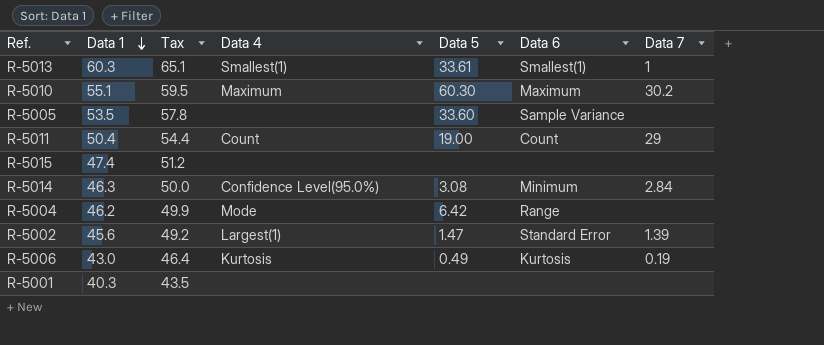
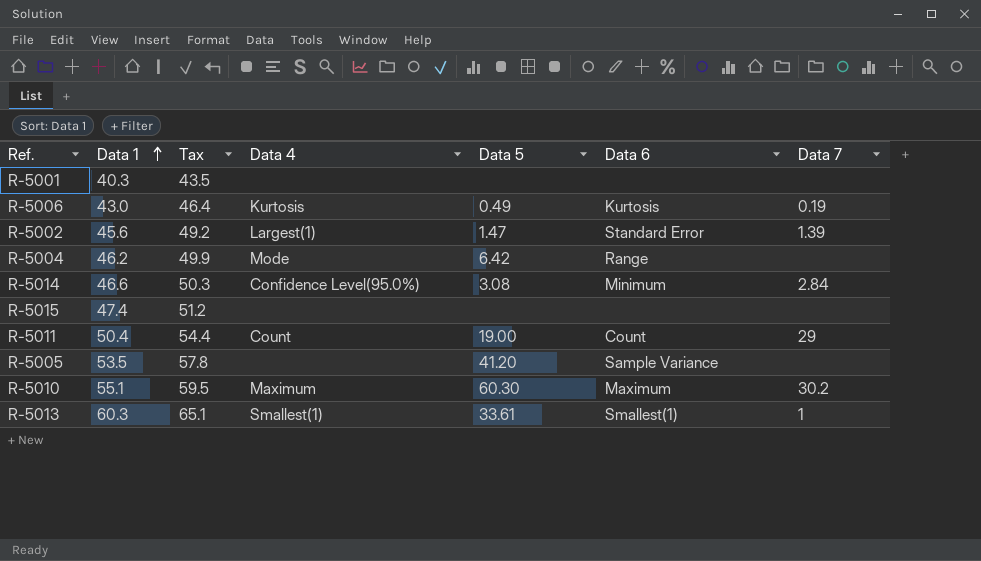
row order: Data 1 descending -> Data 1 ascending
R-5014 | Data 1: 46.3 -> 46.6
R-5014 | Tax: 50.0 -> 50.3
R-5005 | Data 5: 33.60 -> 41.20

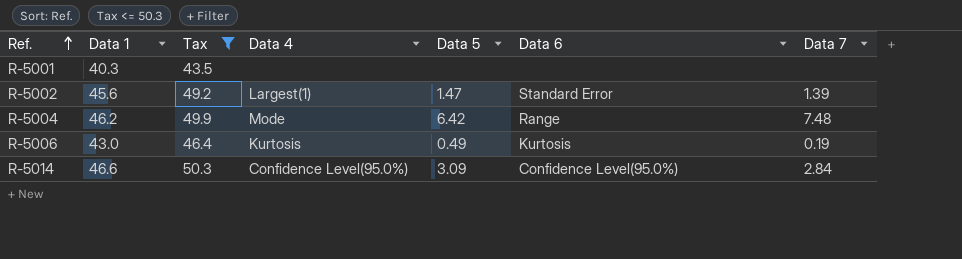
filter: none -> Tax <= 50.3
row order: Data 1 ascending -> Ref. ascending
R-5004 | Data 7: none -> 7.48
R-5014 | Data 5: 3.08 -> 3.09
R-5014 | Data 6: Minimum -> Confidence Level(95.0%)

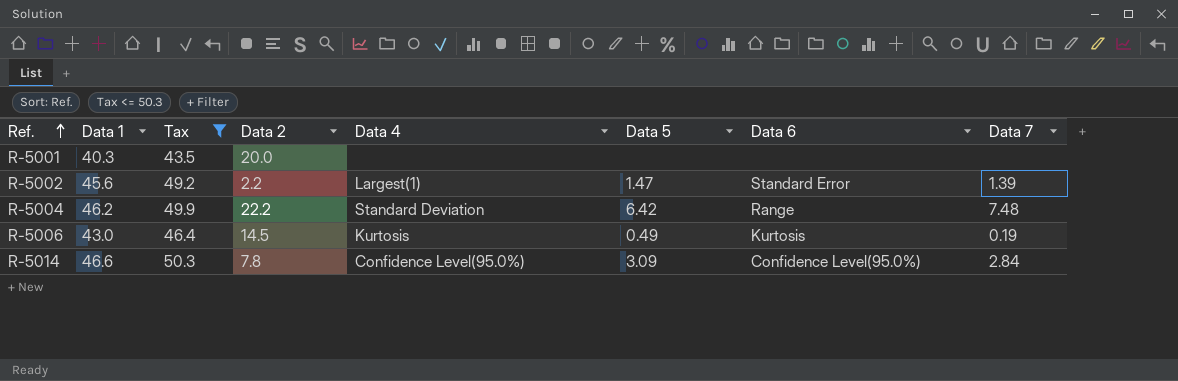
column Data 2 | position: none -> 4
R-5004 | Data 4: Mode -> Standard Deviation

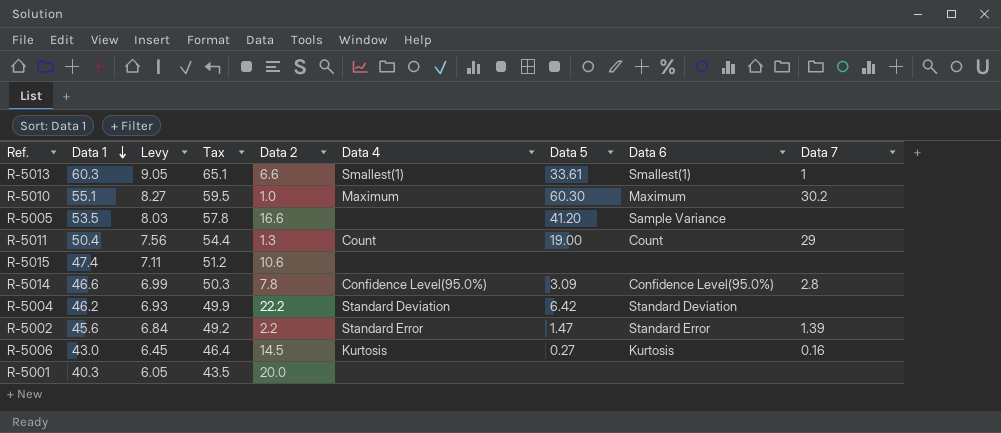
filter: Tax <= 50.3 -> none
row order: Ref. ascending -> Data 1 descending
column Levy | formula: none -> [Data 1] * 0.15
R-5014 | Data 7: 2.84 -> 2.8
R-5004 | Data 6: Range -> Standard Deviation
R-5004 | Data 7: 7.48 -> none
R-5002 | Data 4: Largest(1) -> Standard Error
R-5006 | Data 5: 0.49 -> 0.27
R-5006 | Data 7: 0.19 -> 0.16

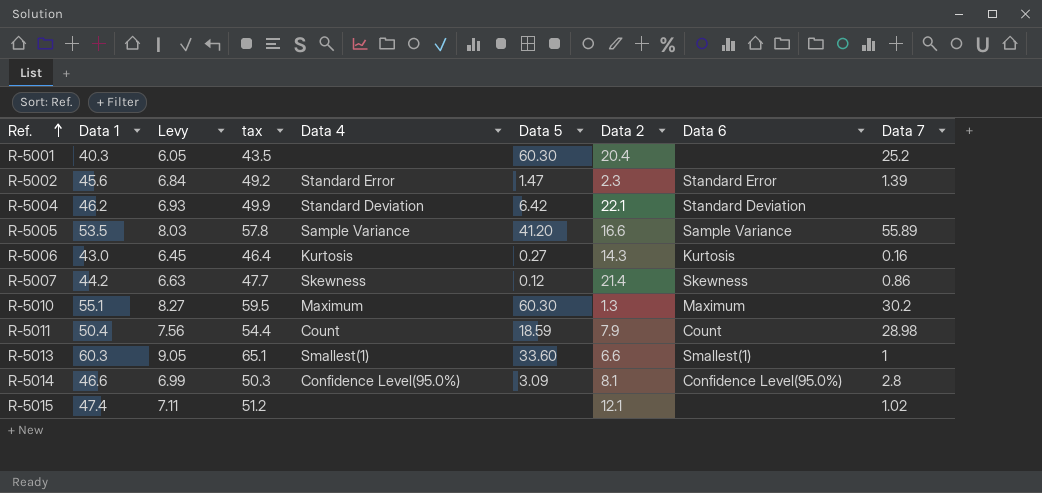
row order: Data 1 descending -> Ref. ascending
column name: Tax -> tax
column Data 2 | position: 5 -> 7
R-5001 | Data 5: none -> 60.30
R-5001 | Data 2: 20.0 -> 20.4
R-5001 | Data 7: none -> 25.2
R-5002 | Data 2: 2.2 -> 2.3
R-5004 | Data 2: 22.2 -> 22.1
R-5005 | Data 4: none -> Sample Variance
R-5005 | Data 7: none -> 55.89
R-5006 | Data 2: 14.5 -> 14.3
row R-5007: none -> 44.2 | 6.63 | 47.7 | Skewness | 0.12 | 21.4 | Skewness | 0.86
R-5010 | Data 2: 1.0 -> 1.3
R-5011 | Data 5: 19.00 -> 18.59
R-5011 | Data 2: 1.3 -> 7.9
R-5011 | Data 7: 29 -> 28.98
R-5013 | Data 5: 33.61 -> 33.60
R-5014 | Data 2: 7.8 -> 8.1
R-5015 | Data 2: 10.6 -> 12.1
R-5015 | Data 7: none -> 1.02

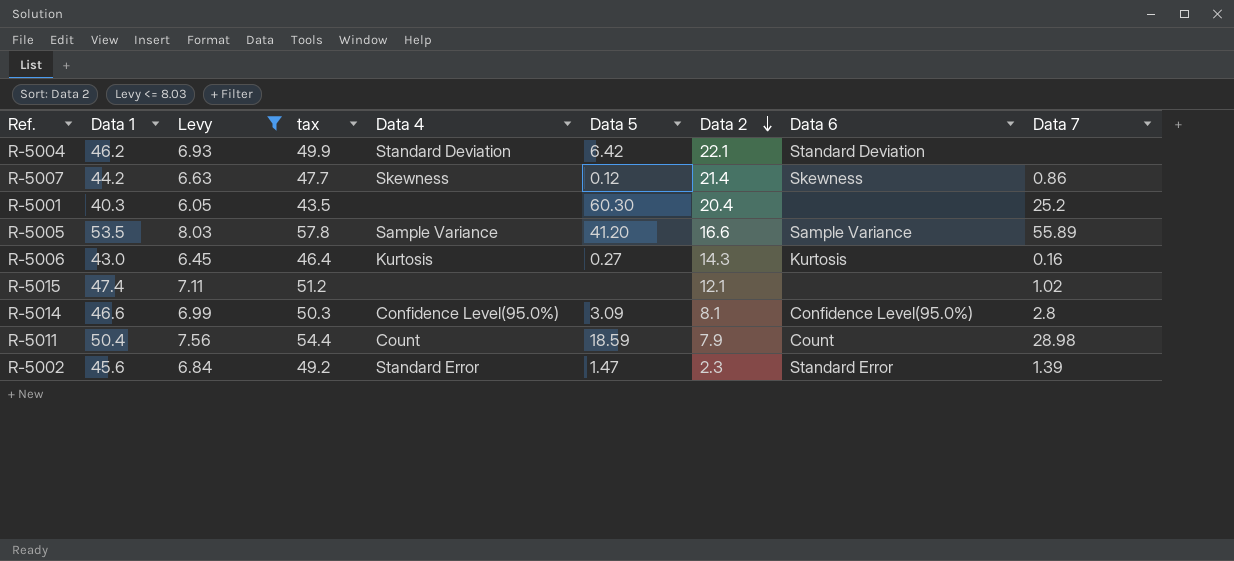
filter: none -> Levy <= 8.03
row order: Ref. ascending -> Data 2 descending

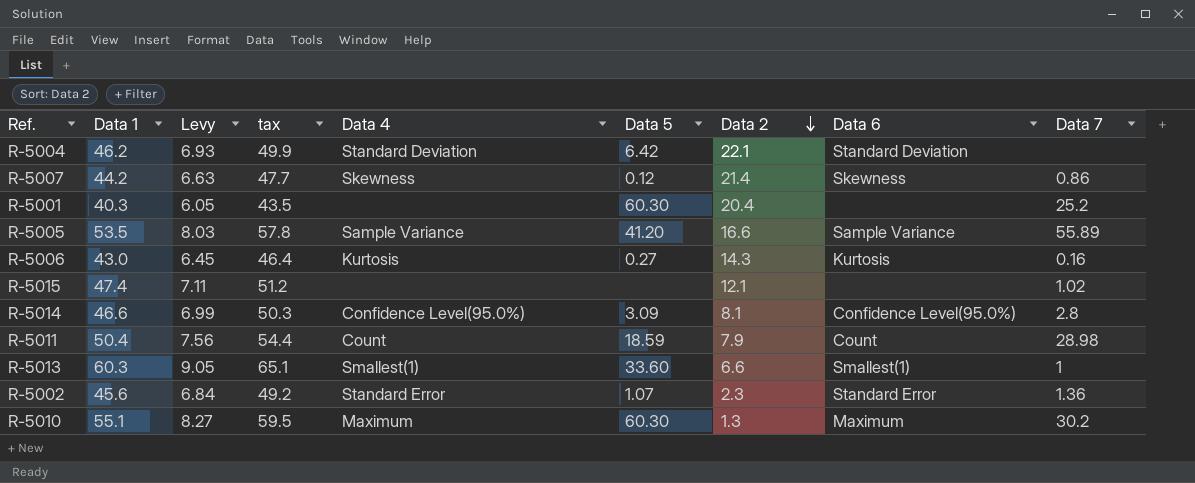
filter: Levy <= 8.03 -> none
R-5002 | Data 5: 1.47 -> 1.07
R-5002 | Data 7: 1.39 -> 1.36

